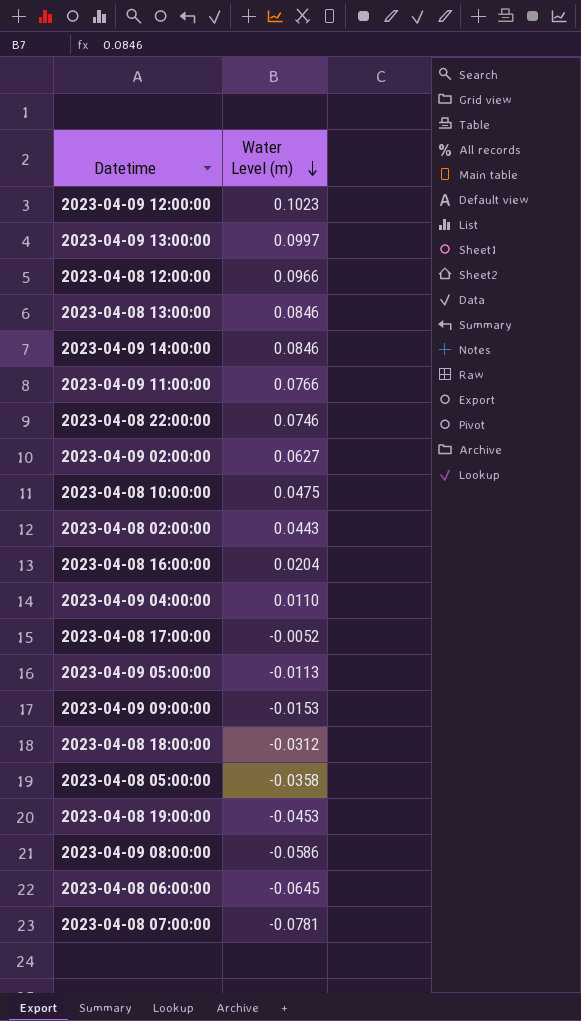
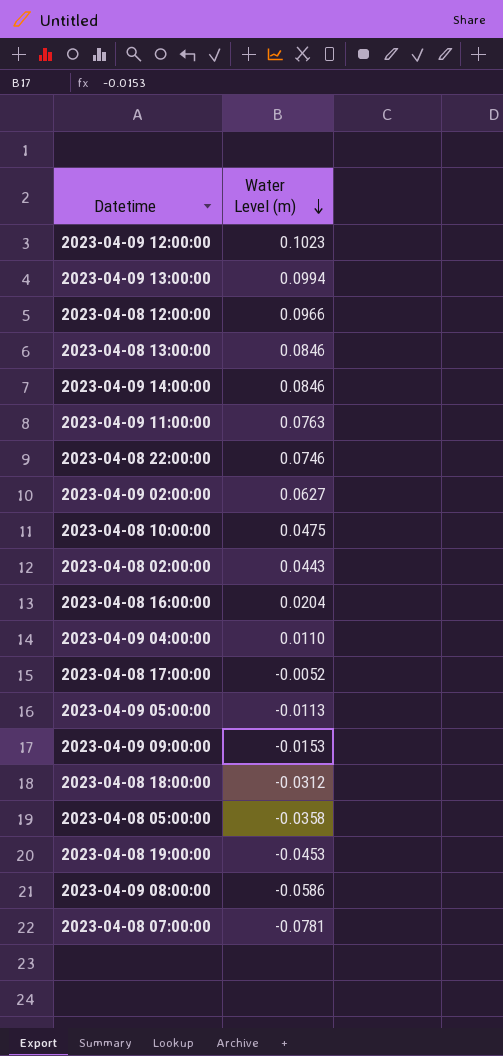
row 2023-04-08 06:00:00: -0.0645 -> none
2023-04-09 13:00:00 | Water Level (m): 0.0997 -> 0.0994
2023-04-09 11:00:00 | Water Level (m): 0.0766 -> 0.0763

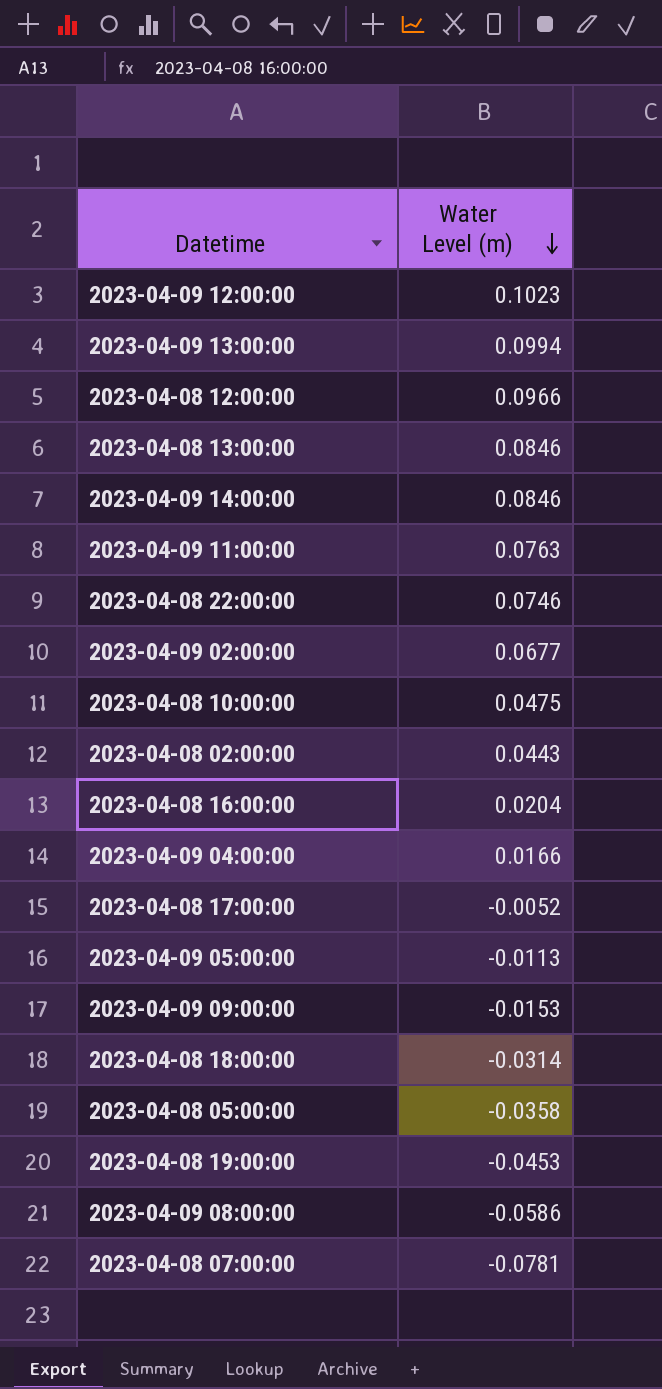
2023-04-09 02:00:00 | Water Level (m): 0.0627 -> 0.0677
2023-04-09 04:00:00 | Water Level (m): 0.0110 -> 0.0166
2023-04-08 18:00:00 | Water Level (m): -0.0312 -> -0.0314

